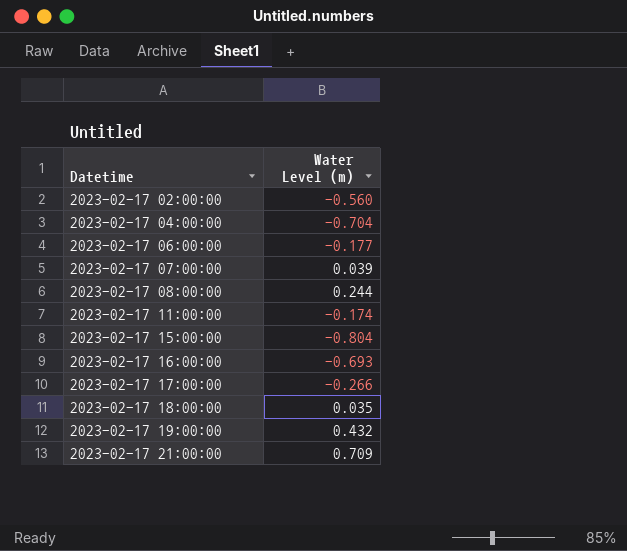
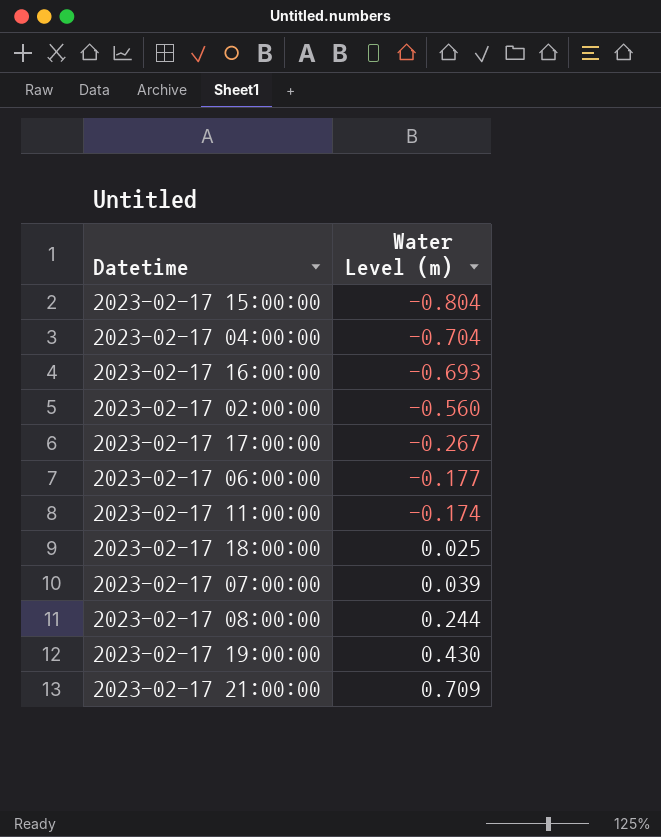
row order: Datetime ascending -> Water Level (m) ascending
2023-02-17 17:00:00 | Water Level (m): -0.266 -> -0.267
2023-02-17 18:00:00 | Water Level (m): 0.035 -> 0.025
2023-02-17 19:00:00 | Water Level (m): 0.432 -> 0.430

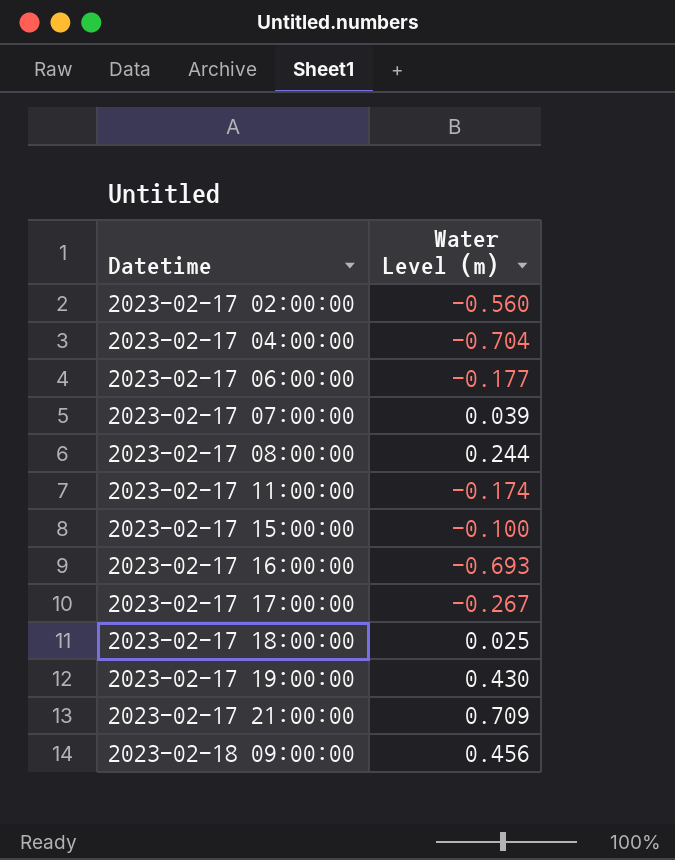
row order: Water Level (m) ascending -> Datetime ascending
2023-02-17 15:00:00 | Water Level (m): -0.804 -> -0.100
row 2023-02-18 09:00:00: none -> 0.456

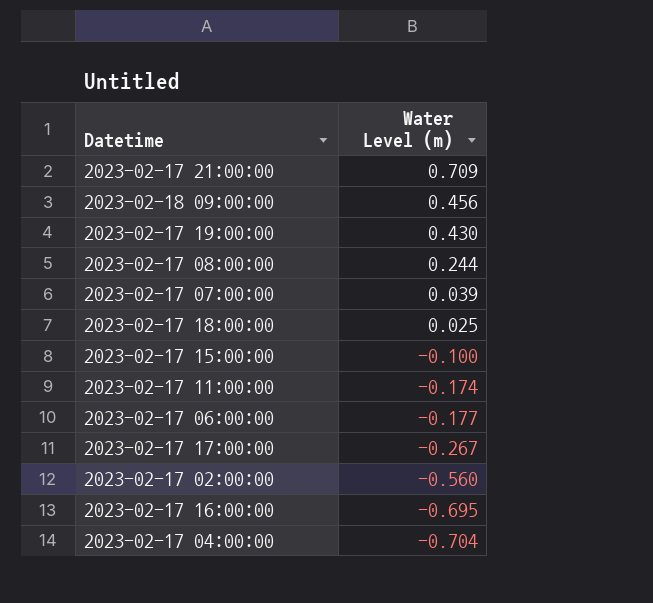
row order: Datetime ascending -> Water Level (m) descending
2023-02-17 16:00:00 | Water Level (m): -0.693 -> -0.695

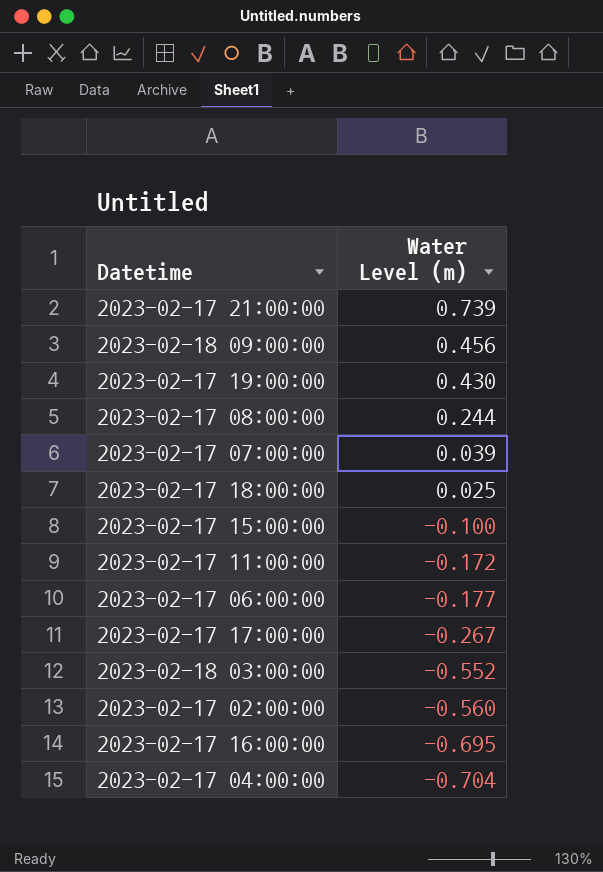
2023-02-17 21:00:00 | Water Level (m): 0.709 -> 0.739
2023-02-17 11:00:00 | Water Level (m): -0.174 -> -0.172
row 2023-02-18 03:00:00: none -> -0.552

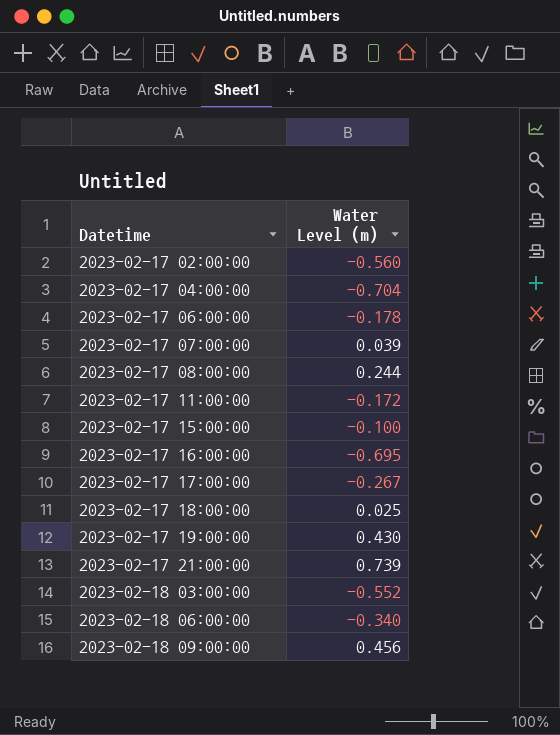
row order: Water Level (m) descending -> Datetime ascending
2023-02-17 06:00:00 | Water Level (m): -0.177 -> -0.178
row 2023-02-18 06:00:00: none -> -0.340

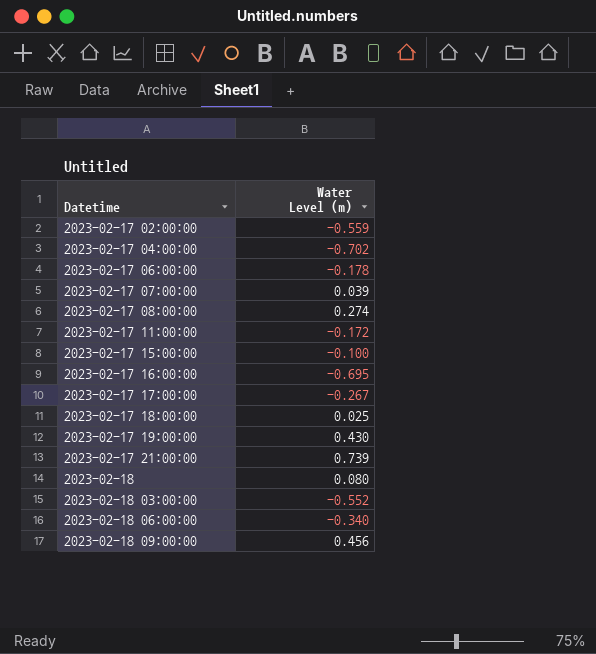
2023-02-17 02:00:00 | Water Level (m): -0.560 -> -0.559
2023-02-17 04:00:00 | Water Level (m): -0.704 -> -0.702
2023-02-17 08:00:00 | Water Level (m): 0.244 -> 0.274
row 2023-02-18: none -> 0.080

